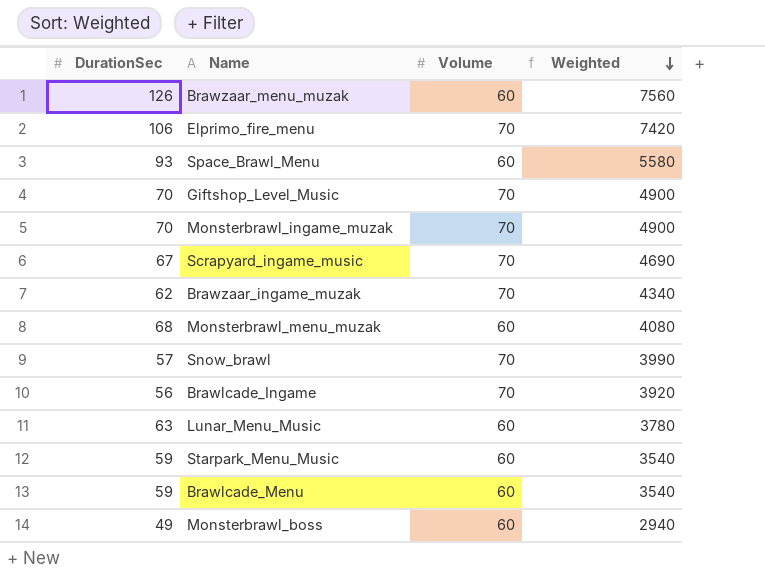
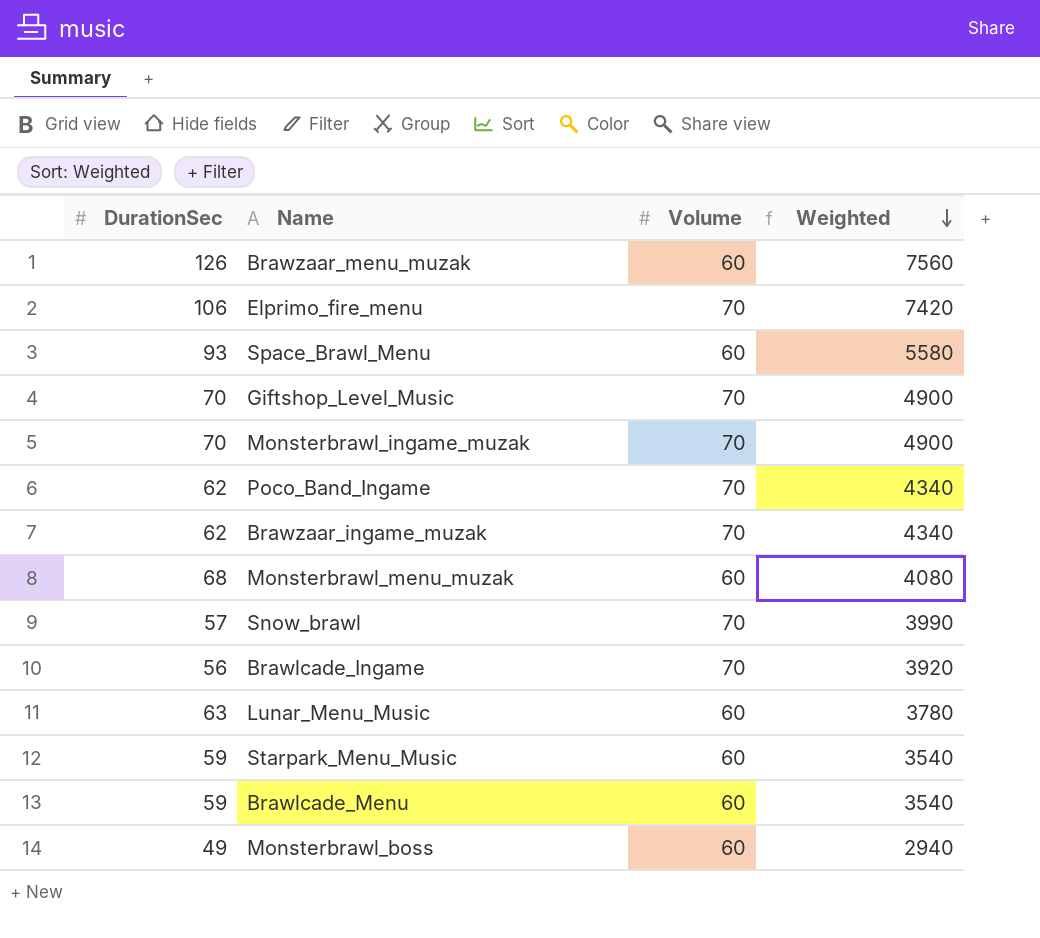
row Scrapyard_ingame_music: 67 | 70 | 4690 -> none
row Poco_Band_Ingame: none -> 62 | 70 | 4340

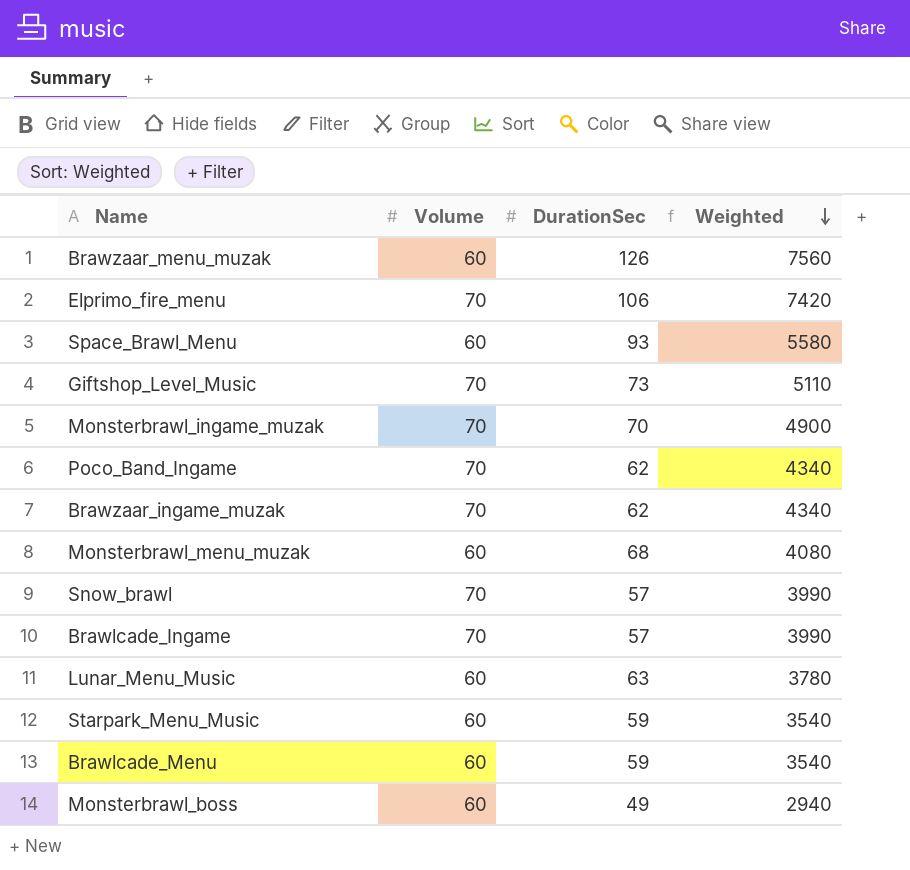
column DurationSec | position: 1 -> 3
Giftshop_Level_Music | DurationSec: 70 -> 73
Giftshop_Level_Music | Weighted: 4900 -> 5110
Brawlcade_Ingame | DurationSec: 56 -> 57
Brawlcade_Ingame | Weighted: 3920 -> 3990

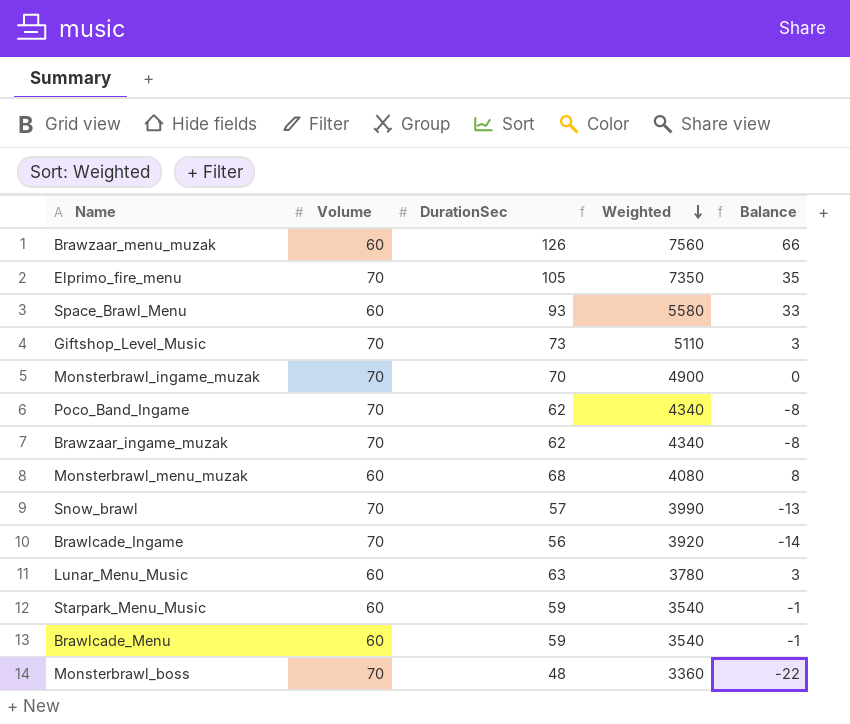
column Balance | formula: none -> [DurationSec] - [Volume]
Elprimo_fire_menu | DurationSec: 106 -> 105
Elprimo_fire_menu | Weighted: 7420 -> 7350
Brawlcade_Ingame | DurationSec: 57 -> 56
Brawlcade_Ingame | Weighted: 3990 -> 3920
Monsterbrawl_boss | Volume: 60 -> 70
Monsterbrawl_boss | DurationSec: 49 -> 48
Monsterbrawl_boss | Weighted: 2940 -> 3360

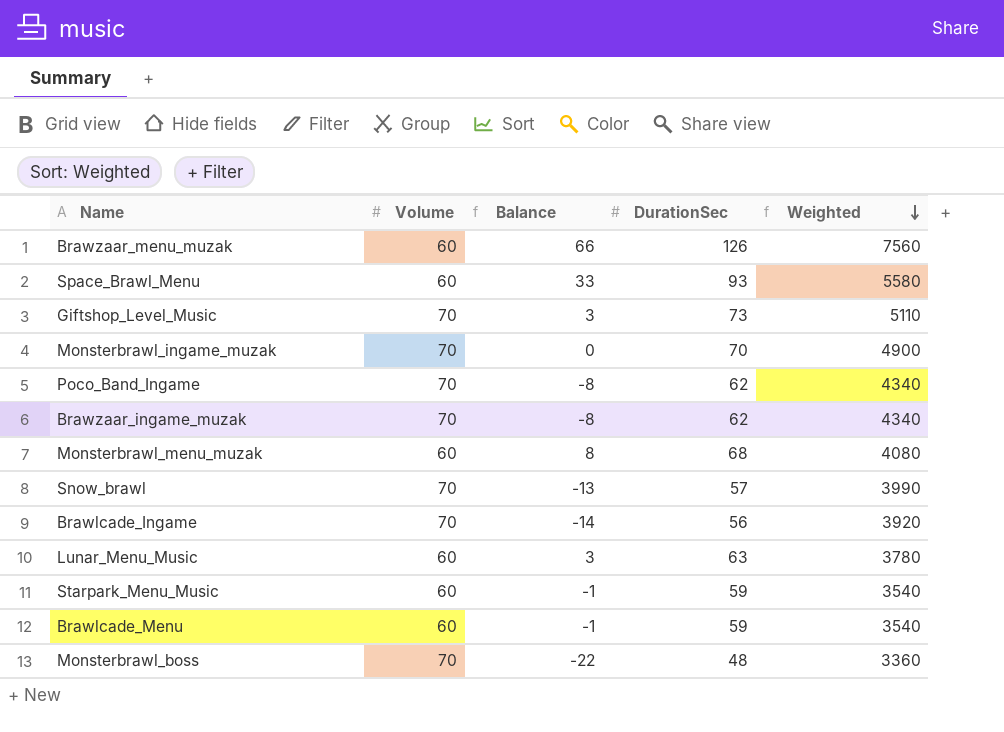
column Balance | position: 5 -> 3
row Elprimo_fire_menu: 70 | 105 | 7350 | 35 -> none

